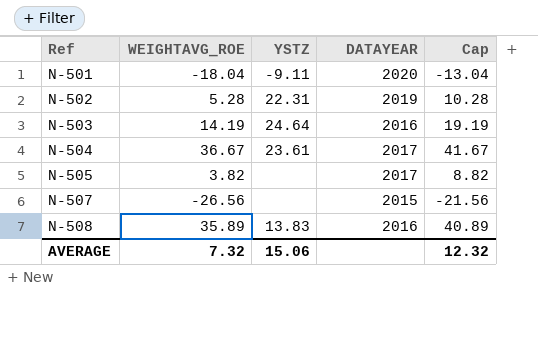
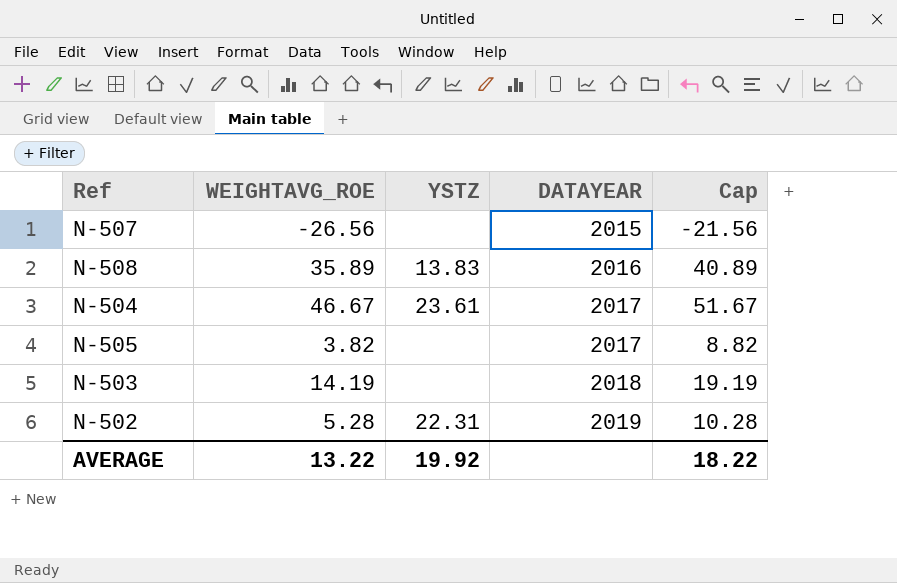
row order: Ref ascending -> DATAYEAR ascending
row N-501: -18.04 | -9.11 | 2020 | -13.04 -> none
N-504 | WEIGHTAVG_ROE: 36.67 -> 46.67
N-504 | Cap: 41.67 -> 51.67
N-503 | YSTZ: 24.64 -> none
N-503 | DATAYEAR: 2016 -> 2018
AVERAGE | WEIGHTAVG_ROE: 7.32 -> 13.22
AVERAGE | YSTZ: 15.06 -> 19.92
AVERAGE | Cap: 12.32 -> 18.22

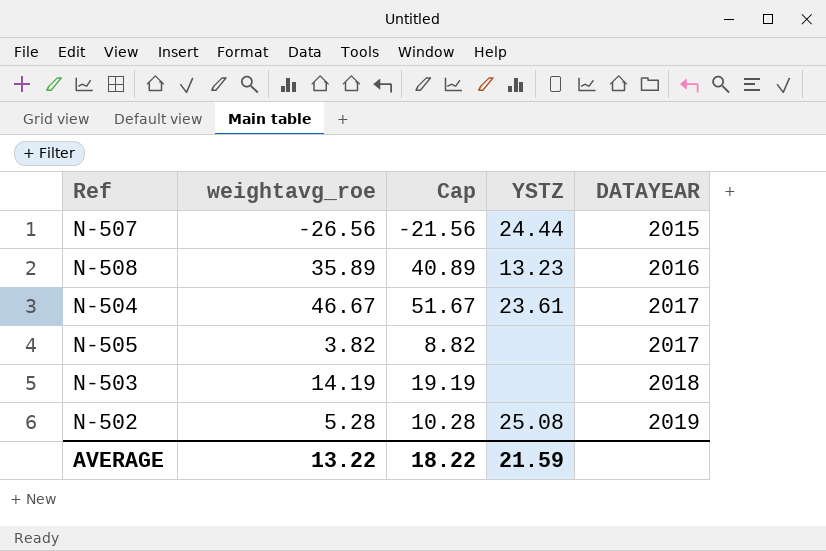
column name: WEIGHTAVG_ROE -> weightavg_roe
column Cap | position: 5 -> 3
N-507 | YSTZ: none -> 24.44
N-508 | YSTZ: 13.83 -> 13.23
N-502 | YSTZ: 22.31 -> 25.08
AVERAGE | YSTZ: 19.92 -> 21.59

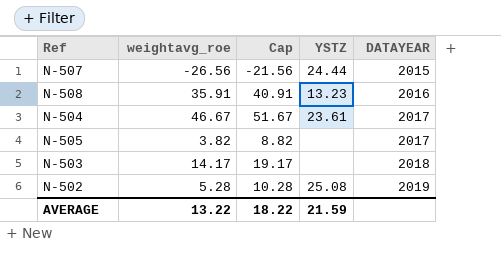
N-508 | weightavg_roe: 35.89 -> 35.91
N-508 | Cap: 40.89 -> 40.91
N-503 | weightavg_roe: 14.19 -> 14.17
N-503 | Cap: 19.19 -> 19.17

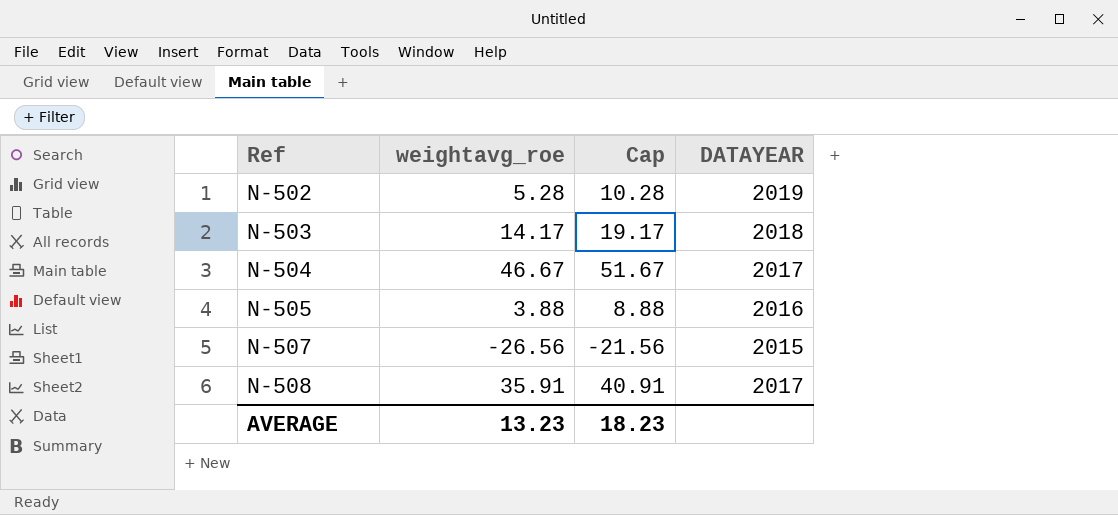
row order: DATAYEAR ascending -> Ref ascending
column YSTZ | position: 4 -> none
N-505 | weightavg_roe: 3.82 -> 3.88
N-505 | Cap: 8.82 -> 8.88
N-505 | DATAYEAR: 2017 -> 2016
N-508 | DATAYEAR: 2016 -> 2017
AVERAGE | weightavg_roe: 13.22 -> 13.23
AVERAGE | Cap: 18.22 -> 18.23

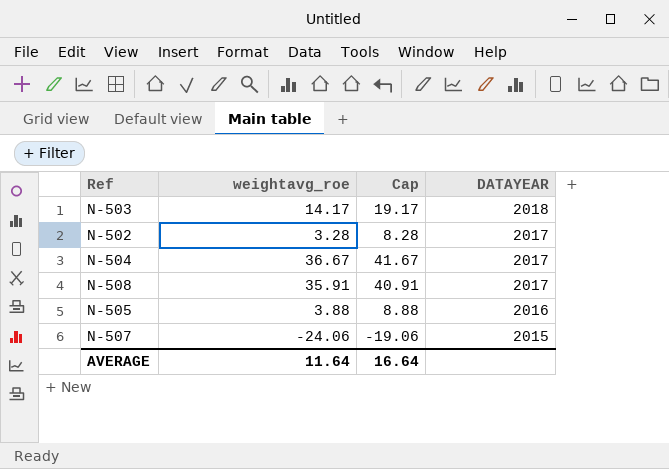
row order: Ref ascending -> DATAYEAR descending
N-502 | weightavg_roe: 5.28 -> 3.28
N-502 | Cap: 10.28 -> 8.28
N-502 | DATAYEAR: 2019 -> 2017
N-504 | weightavg_roe: 46.67 -> 36.67
N-504 | Cap: 51.67 -> 41.67
N-507 | weightavg_roe: -26.56 -> -24.06
N-507 | Cap: -21.56 -> -19.06
AVERAGE | weightavg_roe: 13.23 -> 11.64
AVERAGE | Cap: 18.23 -> 16.64

